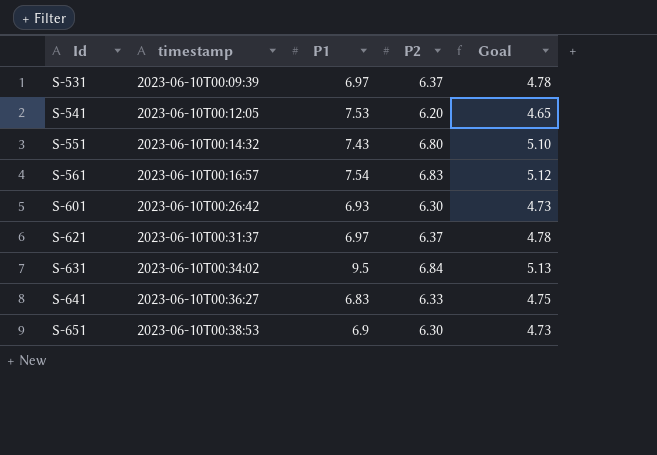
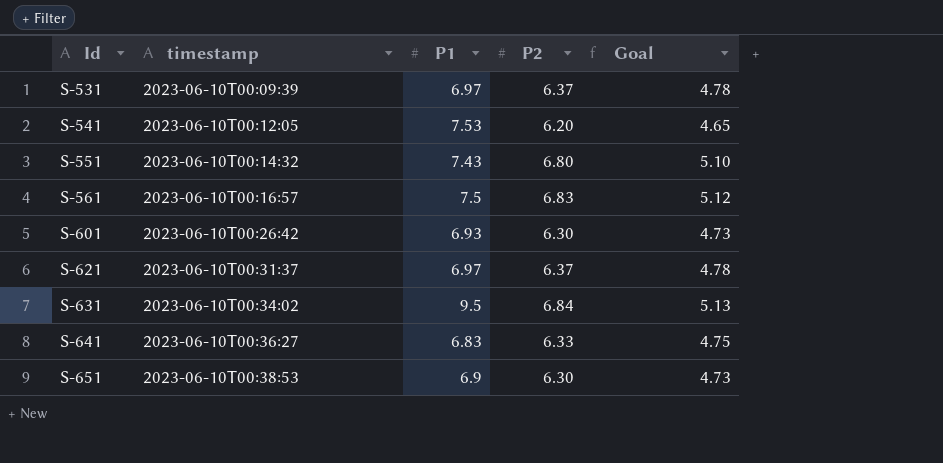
S-561 | P1: 7.54 -> 7.5

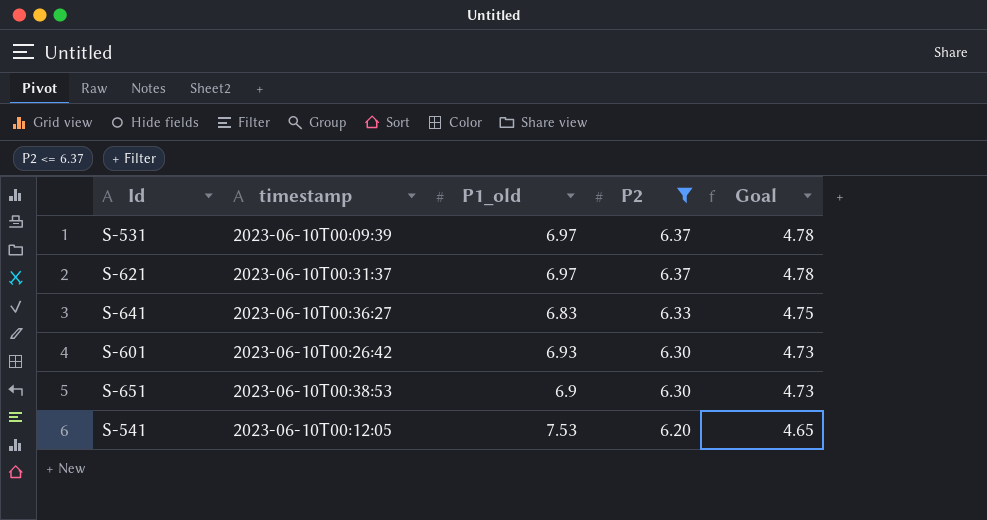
filter: none -> P2 <= 6.37
row order: Id ascending -> P2 descending
column name: P1 -> P1_old

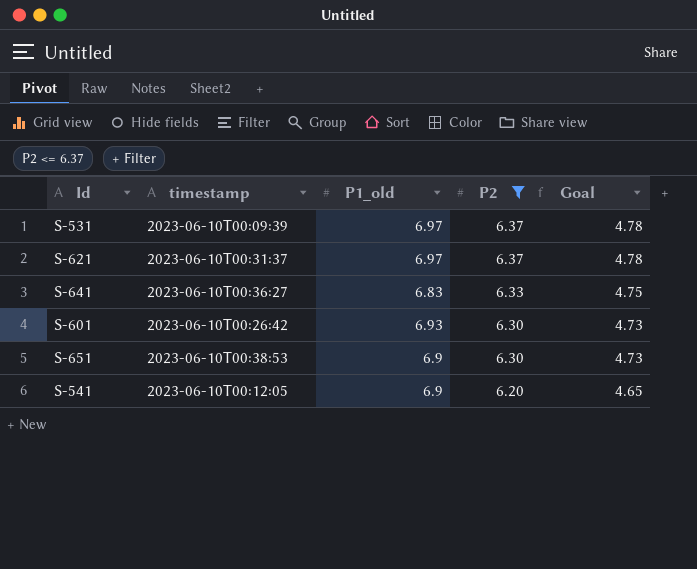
S-541 | P1_old: 7.53 -> 6.9

